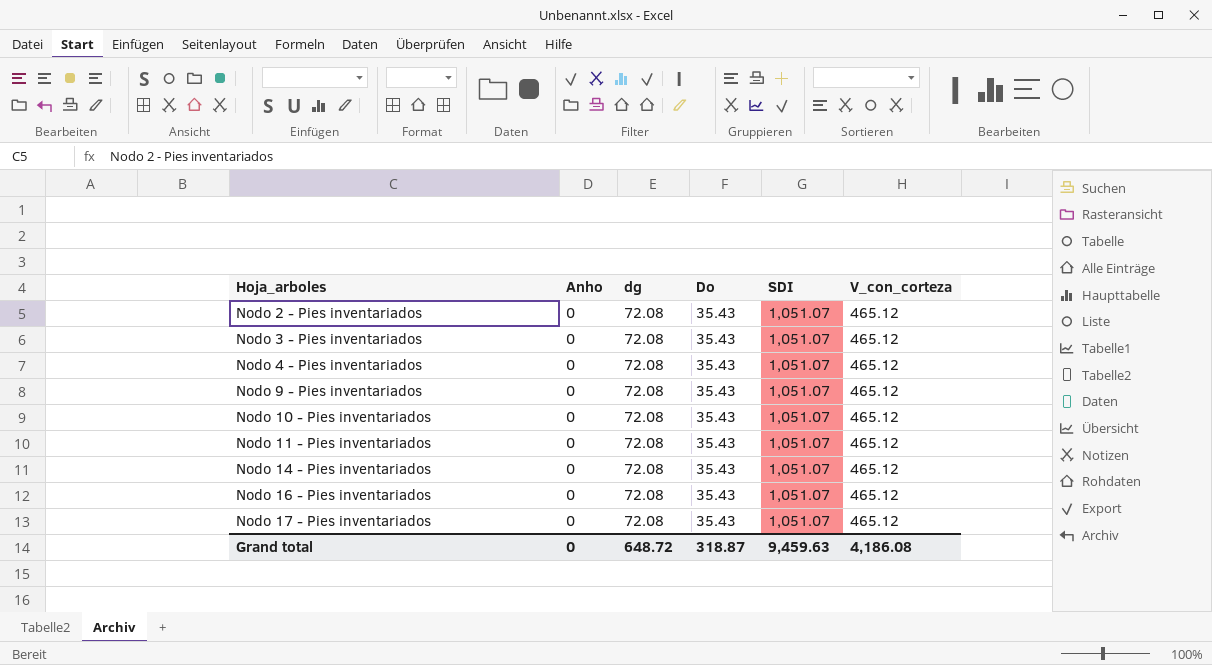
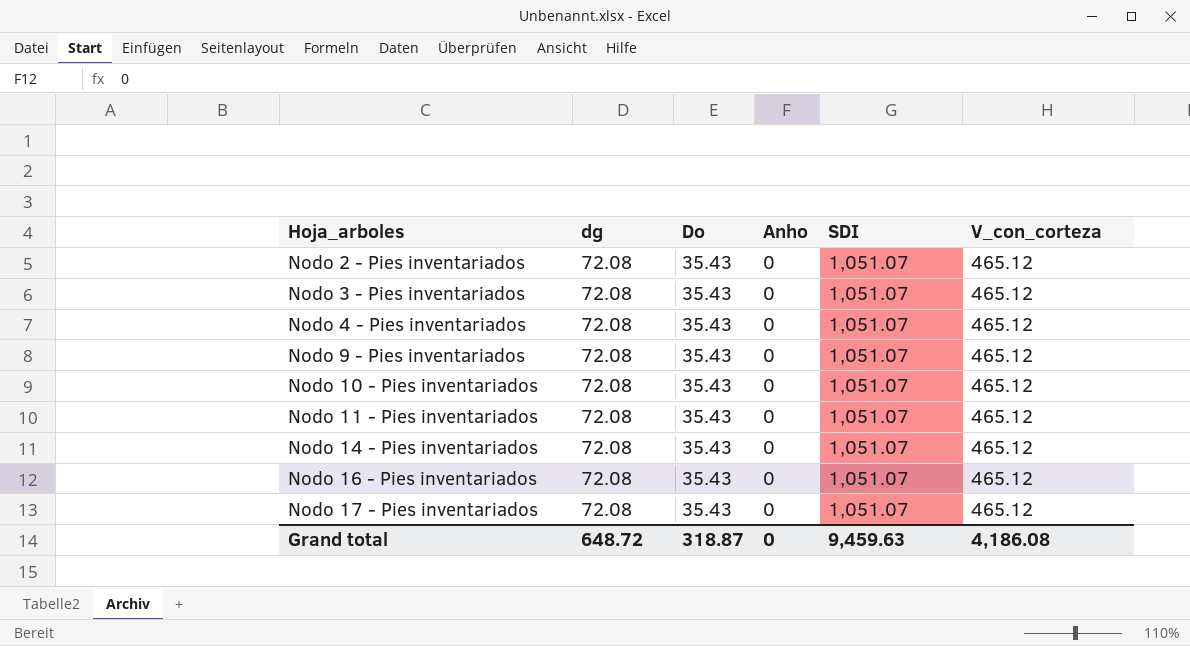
column Anho | position: 2 -> 4

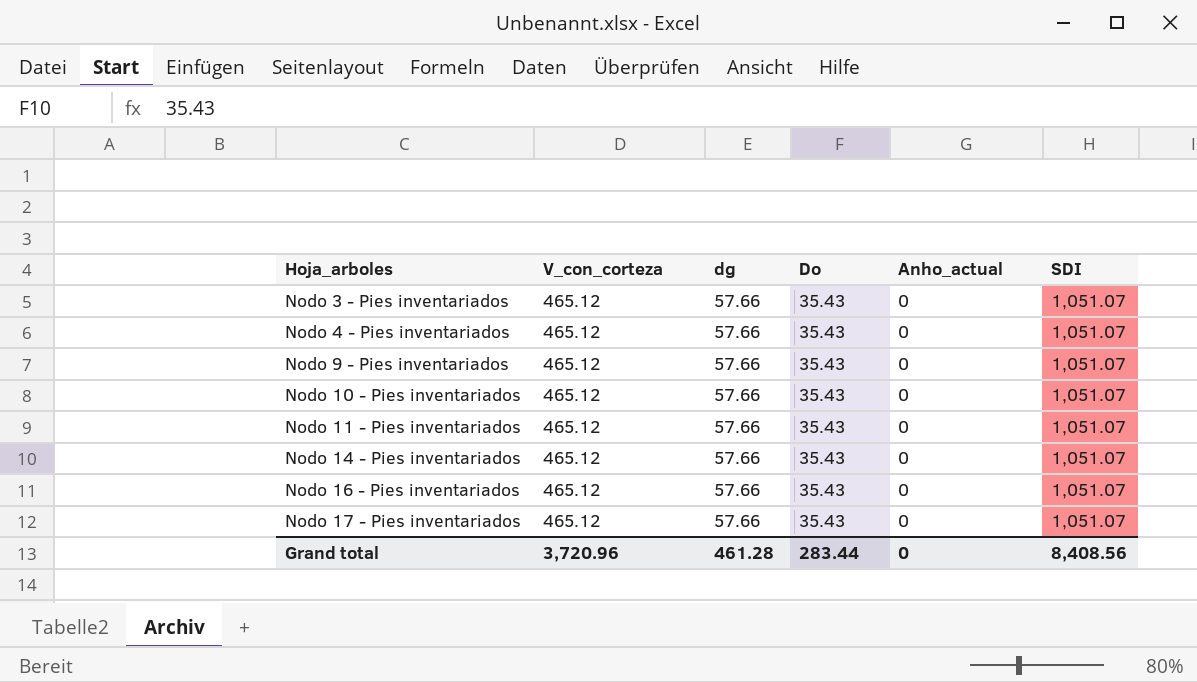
column V_con_corteza | position: 6 -> 2
column name: Anho -> Anho_actual
row Nodo 2 - Pies inventariados: 72.08 | 35.43 | 0 | 1,051.07 | 465.12 -> none
Nodo 3 - Pies inventariados | dg: 72.08 -> 57.66
Nodo 4 - Pies inventariados | dg: 72.08 -> 57.66
Nodo 9 - Pies inventariados | dg: 72.08 -> 57.66
Nodo 10 - Pies inventariados | dg: 72.08 -> 57.66
Nodo 11 - Pies inventariados | dg: 72.08 -> 57.66
Nodo 14 - Pies inventariados | dg: 72.08 -> 57.66
Nodo 16 - Pies inventariados | dg: 72.08 -> 57.66
Nodo 17 - Pies inventariados | dg: 72.08 -> 57.66
Grand total | V_con_corteza: 4,186.08 -> 3,720.96
Grand total | dg: 648.72 -> 461.28
Grand total | Do: 318.87 -> 283.44
Grand total | SDI: 9,459.63 -> 8,408.56

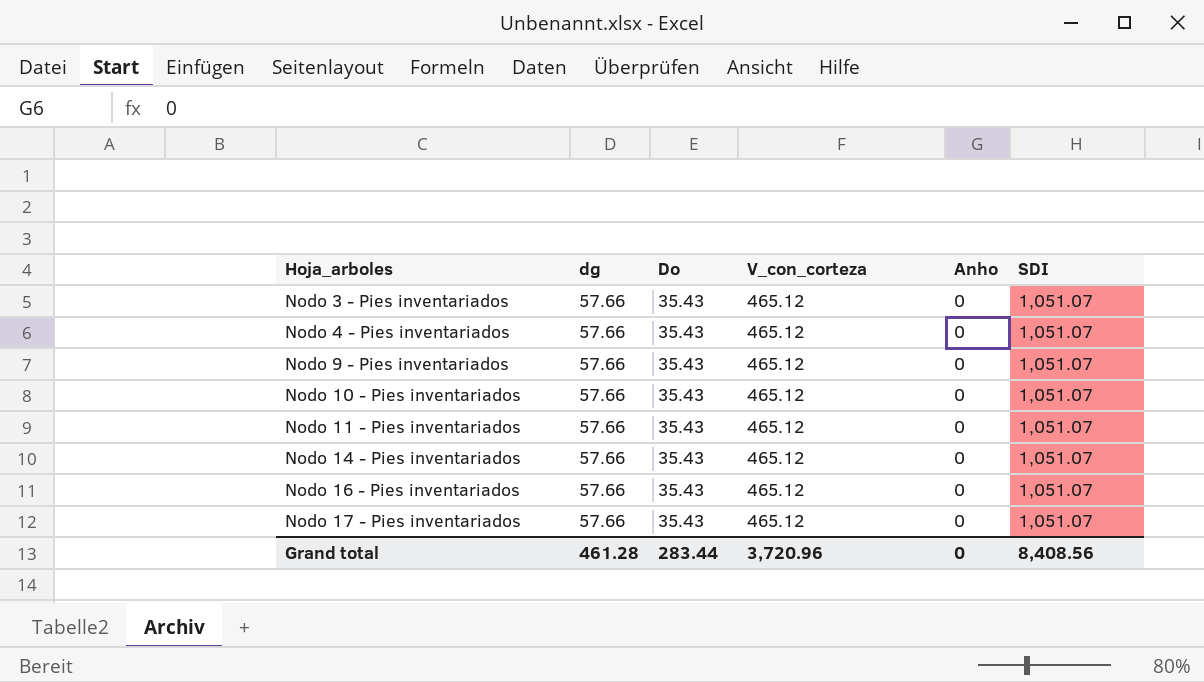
column V_con_corteza | position: 2 -> 4
column name: Anho_actual -> Anho

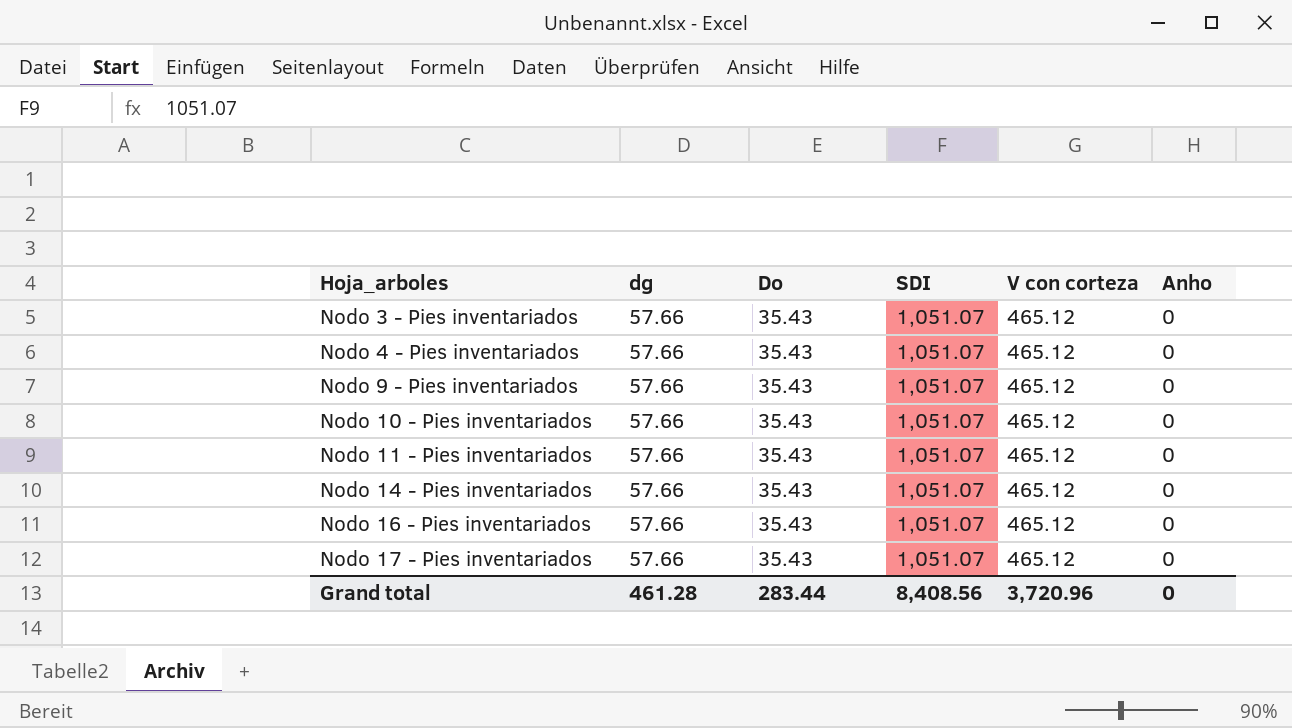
column SDI | position: 6 -> 4
column name: V_con_corteza -> V con corteza

